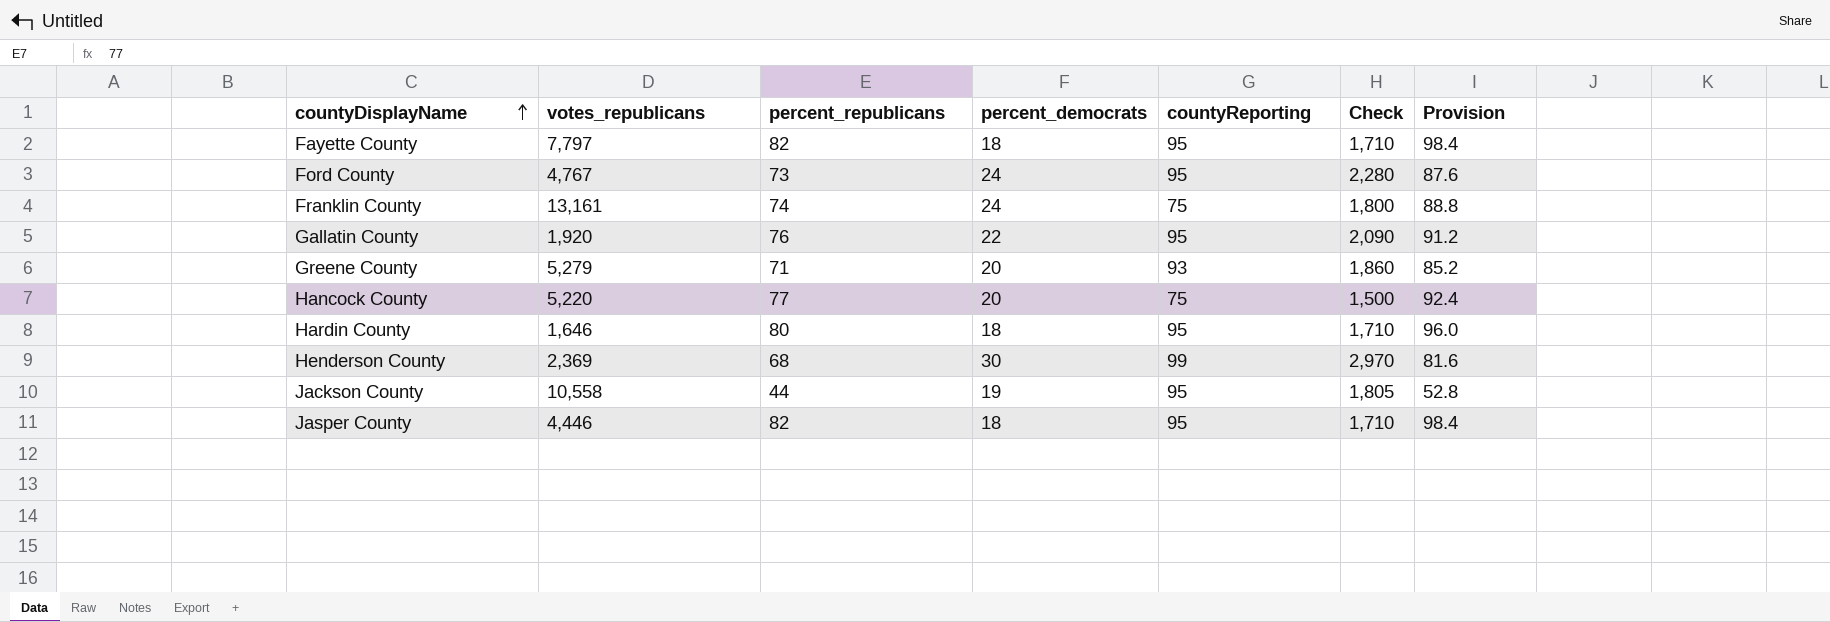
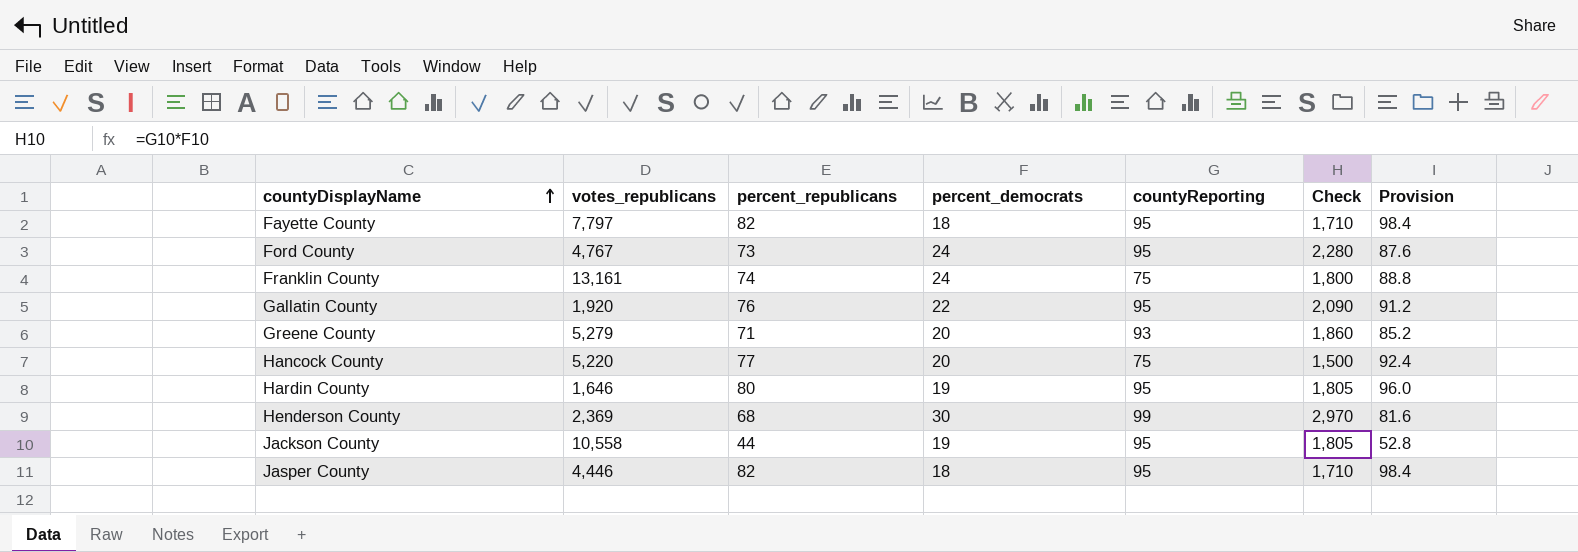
Hardin County | percent_democrats: 18 -> 19
Hardin County | Check: 1,710 -> 1,805

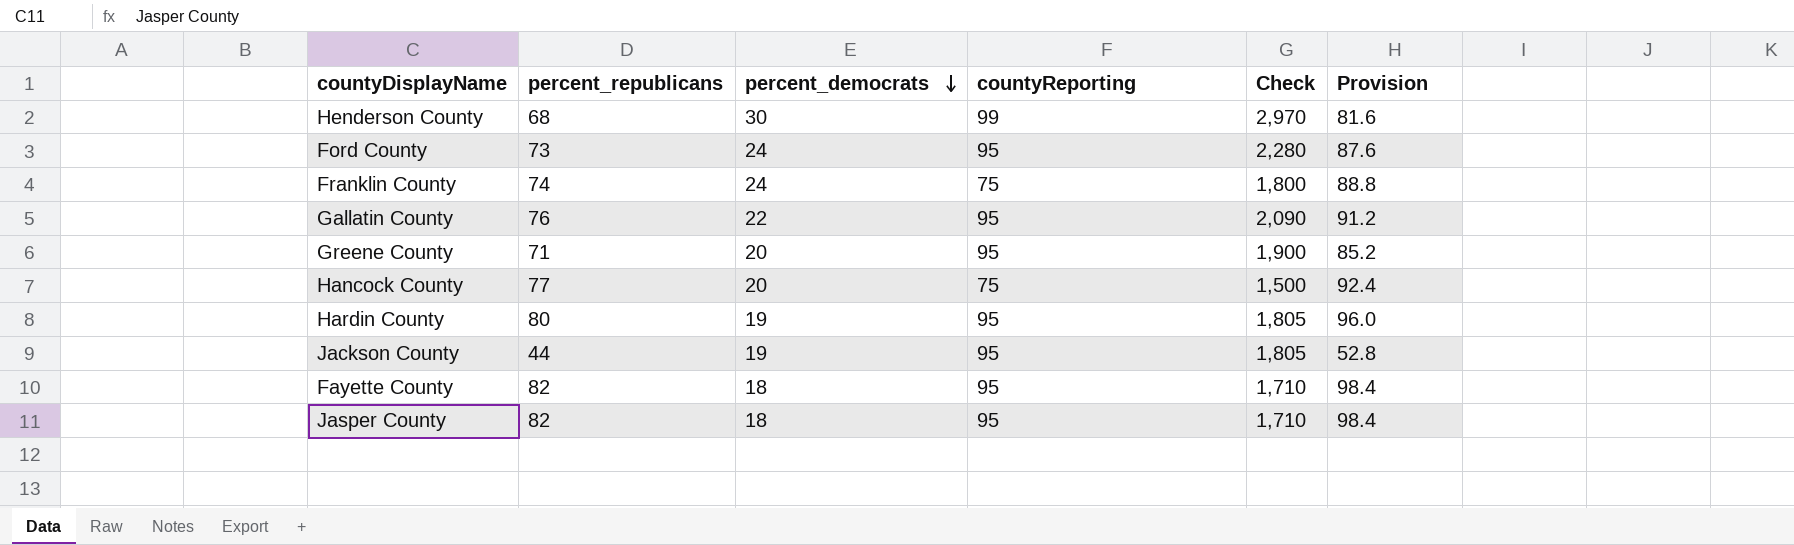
row order: countyDisplayName ascending -> percent_democrats descending
column votes_republicans | position: 2 -> none
Greene County | countyReporting: 93 -> 95
Greene County | Check: 1,860 -> 1,900

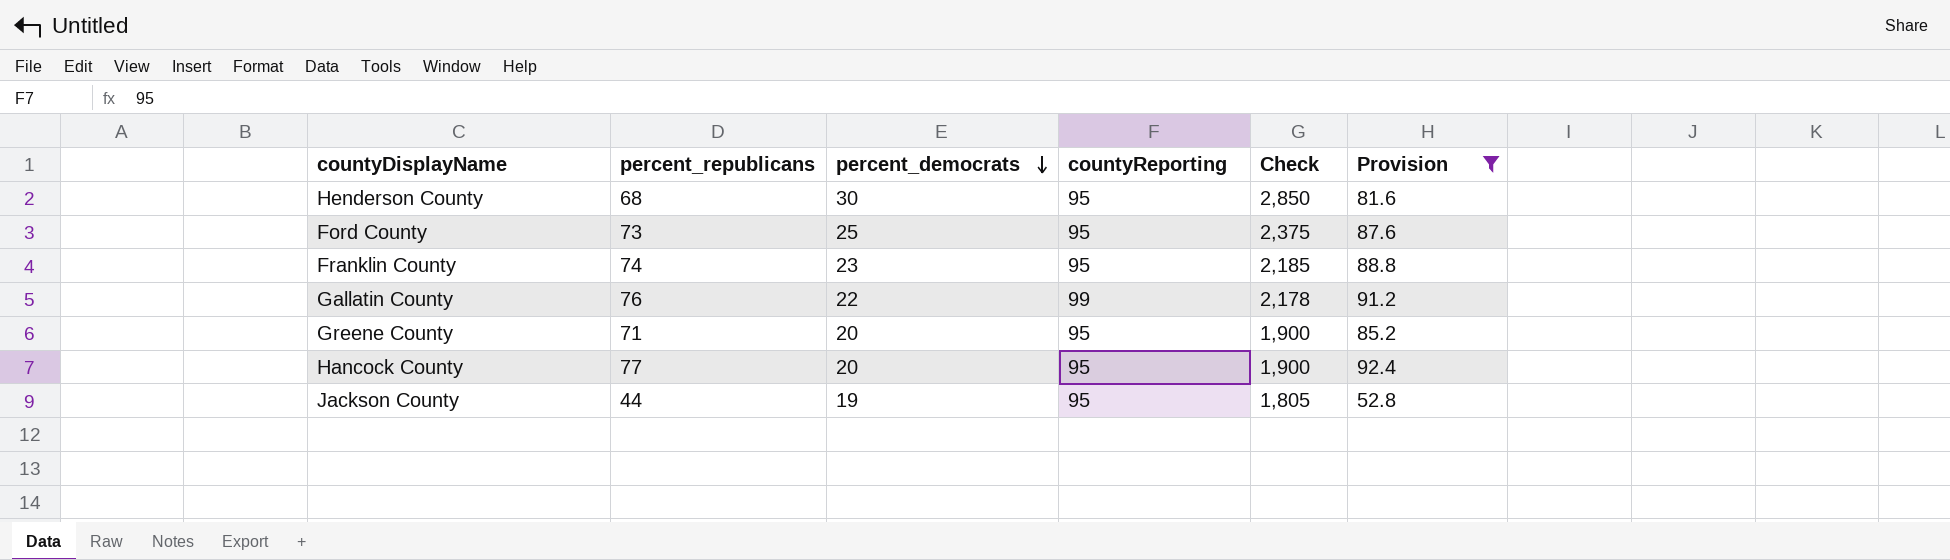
filter: none -> Provision <= 92.4
Henderson County | countyReporting: 99 -> 95
Henderson County | Check: 2,970 -> 2,850
Ford County | percent_democrats: 24 -> 25
Ford County | Check: 2,280 -> 2,375
Franklin County | percent_democrats: 24 -> 23
Franklin County | countyReporting: 75 -> 95
Franklin County | Check: 1,800 -> 2,185
Gallatin County | countyReporting: 95 -> 99
Gallatin County | Check: 2,090 -> 2,178
Hancock County | countyReporting: 75 -> 95
Hancock County | Check: 1,500 -> 1,900

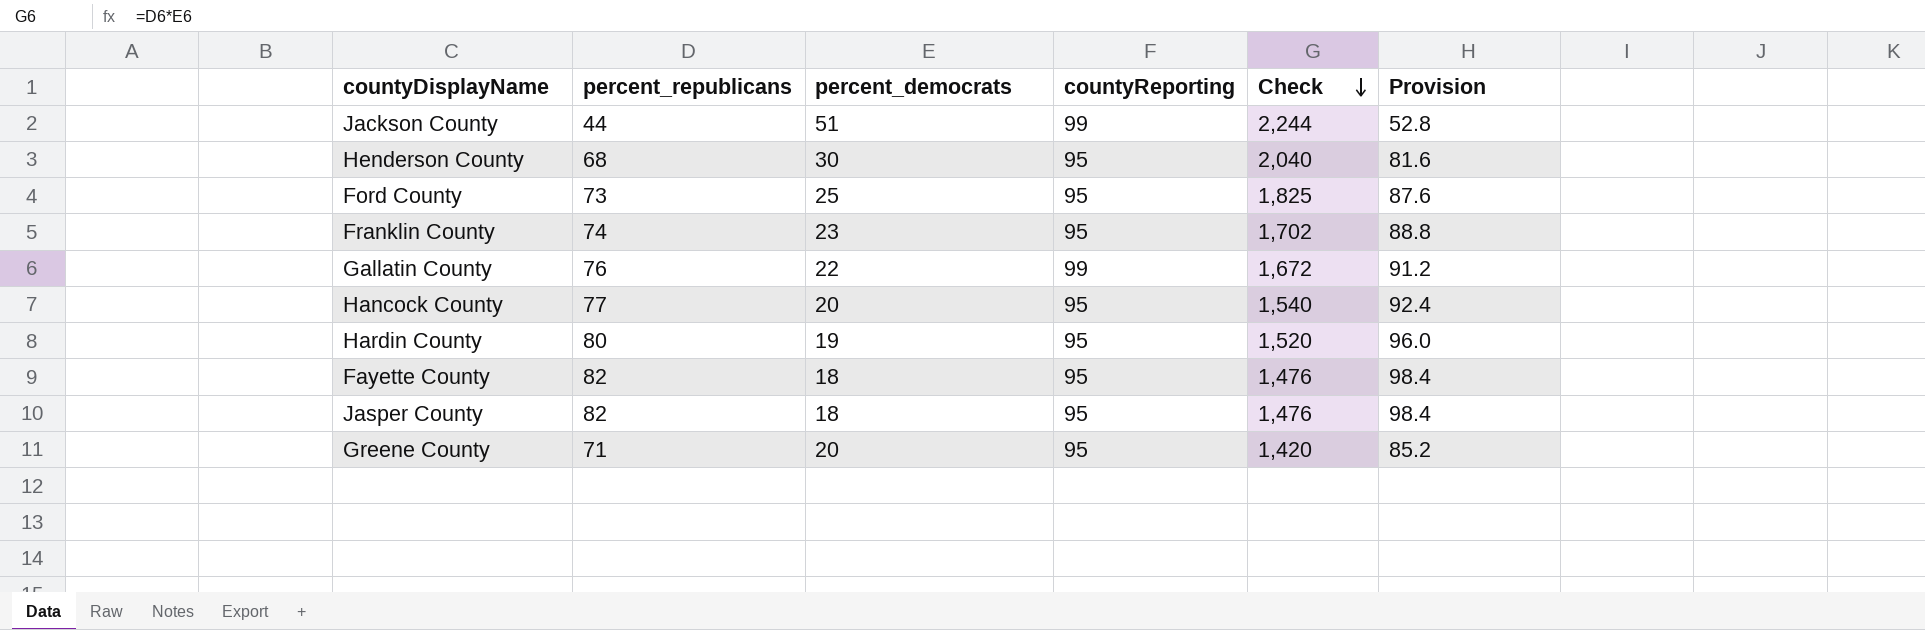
filter: Provision <= 92.4 -> none
row order: percent_democrats descending -> Check descending
column Check | formula: [percent_democrats] * [countyReporting] -> [percent_republicans] * [percent_democrats]
Jackson County | percent_democrats: 19 -> 51
Jackson County | countyReporting: 95 -> 99

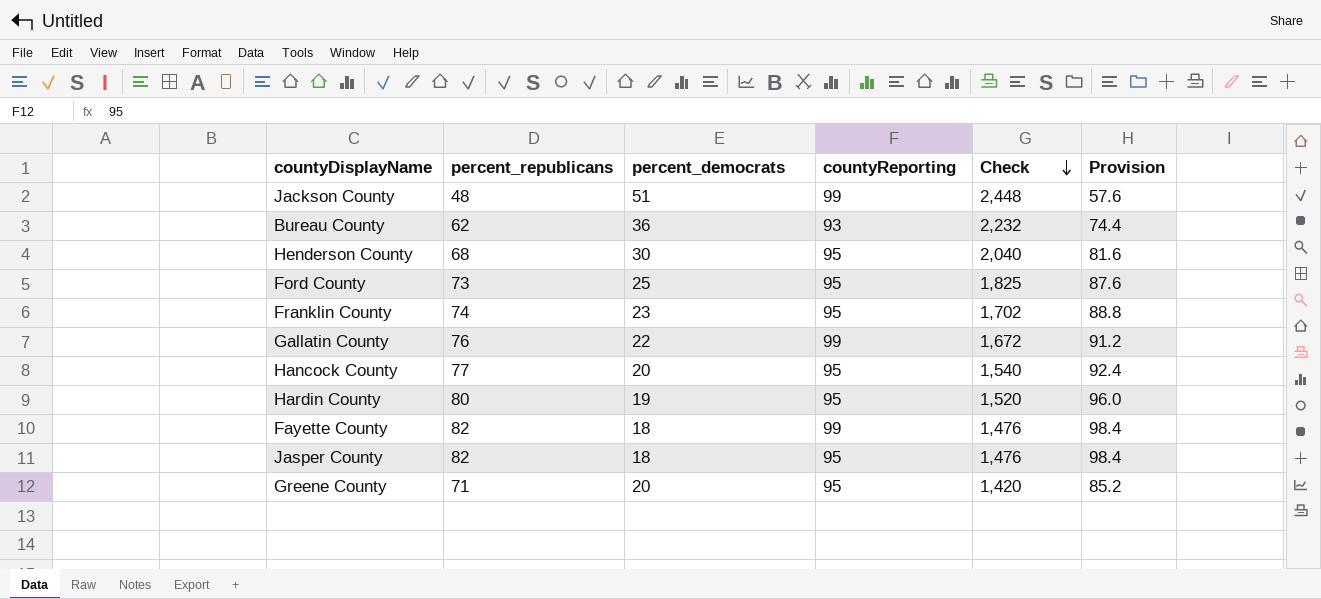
Jackson County | percent_republicans: 44 -> 48
Jackson County | Check: 2,244 -> 2,448
Jackson County | Provision: 52.8 -> 57.6
row Bureau County: none -> 62 | 36 | 93 | 2,232 | 74.4
Fayette County | countyReporting: 95 -> 99

